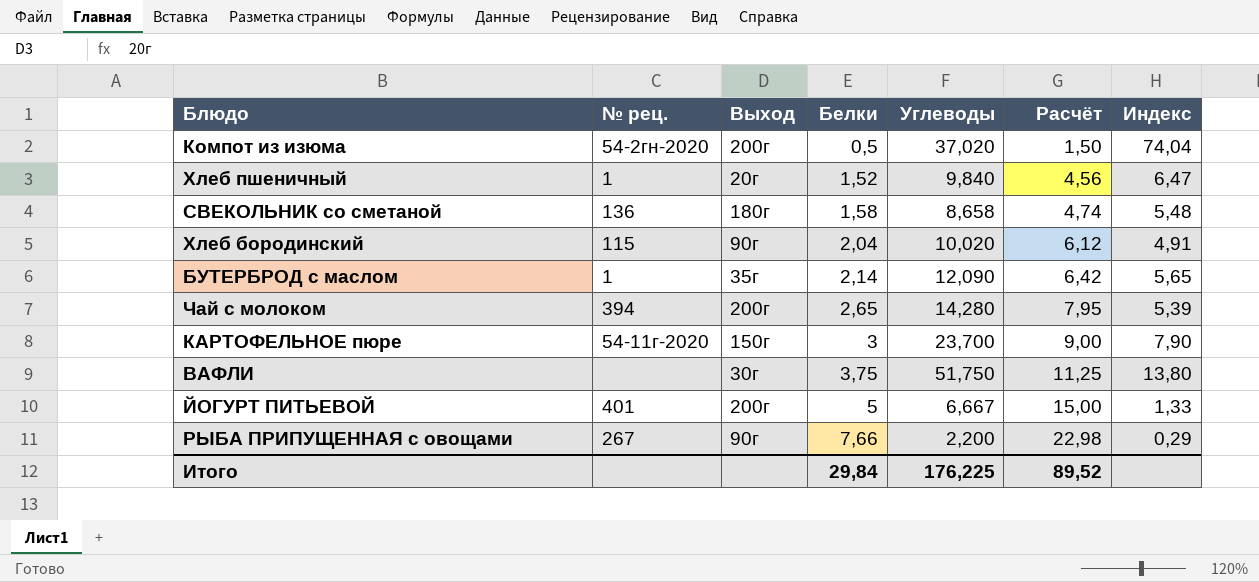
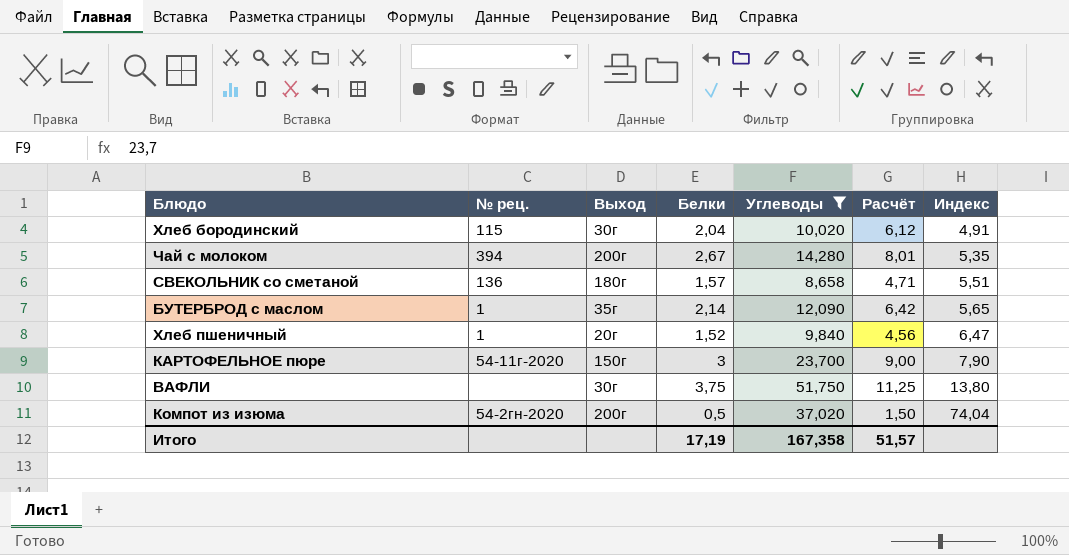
filter: none -> Углеводы >= 8,658
row order: Белки ascending -> Индекс ascending
Хлеб бородинский | Выход: 90г -> 30г
Чай с молоком | Белки: 2,65 -> 2,67
Чай с молоком | Расчёт: 7,95 -> 8,01
Чай с молоком | Индекс: 5,39 -> 5,35
СВЕКОЛЬНИК со сметаной | Белки: 1,58 -> 1,57
СВЕКОЛЬНИК со сметаной | Расчёт: 4,74 -> 4,71
СВЕКОЛЬНИК со сметаной | Индекс: 5,48 -> 5,51
Итого | Белки: 29,84 -> 17,19
Итого | Углеводы: 176,225 -> 167,358
Итого | Расчёт: 89,52 -> 51,57

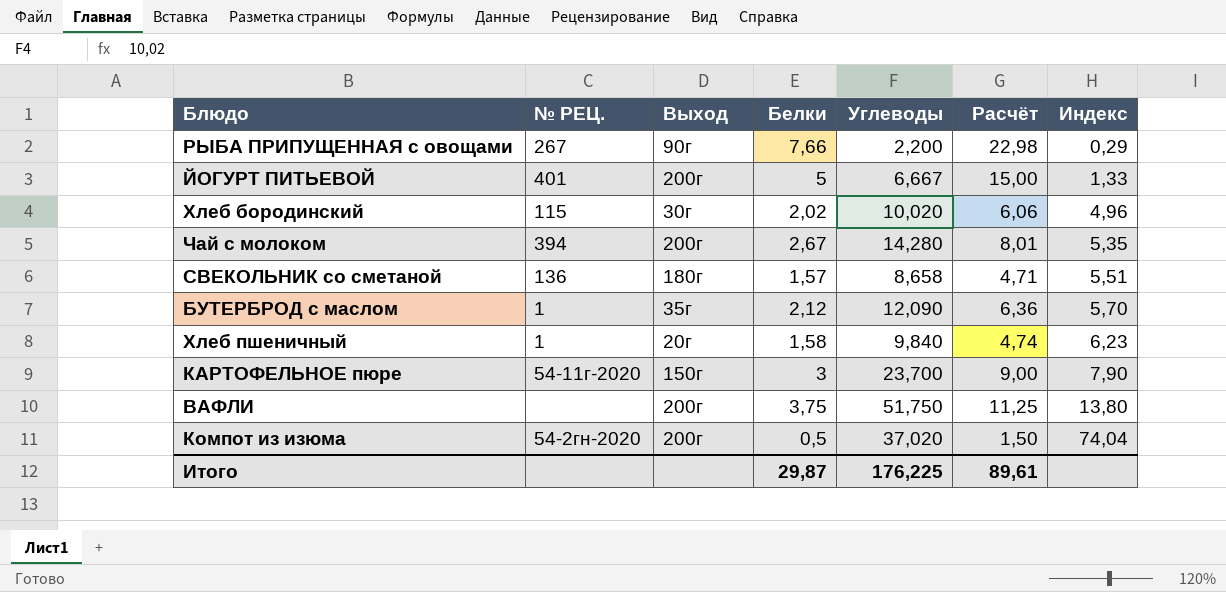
filter: Углеводы >= 8,658 -> none
column name: № рец. -> № РЕЦ.
Хлеб бородинский | Белки: 2,04 -> 2,02
Хлеб бородинский | Расчёт: 6,12 -> 6,06
Хлеб бородинский | Индекс: 4,91 -> 4,96
БУТЕРБРОД с маслом | Белки: 2,14 -> 2,12
БУТЕРБРОД с маслом | Расчёт: 6,42 -> 6,36
БУТЕРБРОД с маслом | Индекс: 5,65 -> 5,70
Хлеб пшеничный | Белки: 1,52 -> 1,58
Хлеб пшеничный | Расчёт: 4,56 -> 4,74
Хлеб пшеничный | Индекс: 6,47 -> 6,23
ВАФЛИ | Выход: 30г -> 200г
Итого | Белки: 17,19 -> 29,87
Итого | Углеводы: 167,358 -> 176,225
Итого | Расчёт: 51,57 -> 89,61

